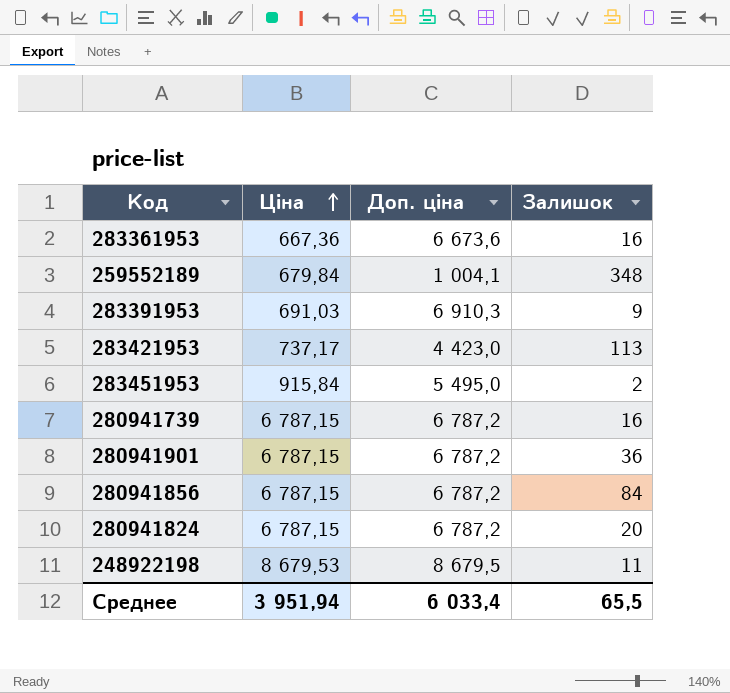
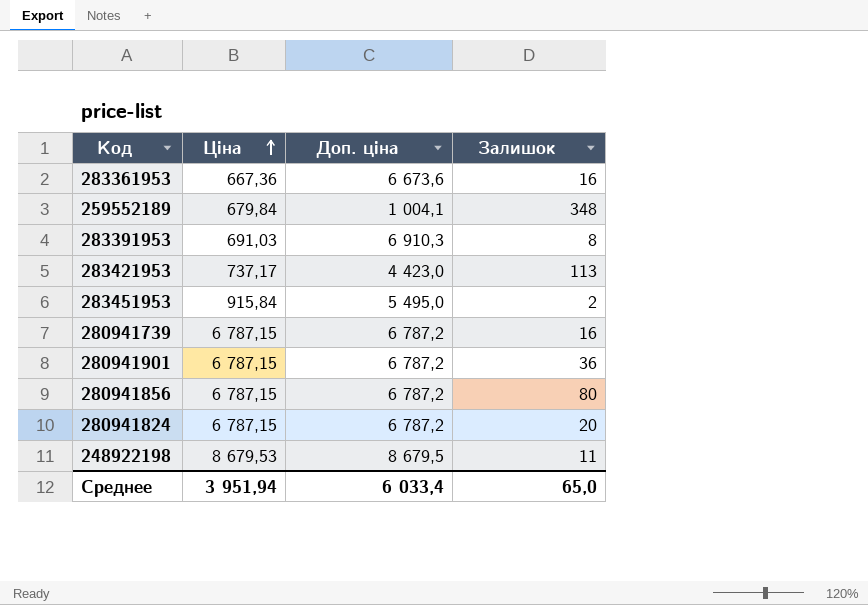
283391953 | Залишок: 9 -> 8
280941856 | Залишок: 84 -> 80
Среднее | Залишок: 65,5 -> 65,0

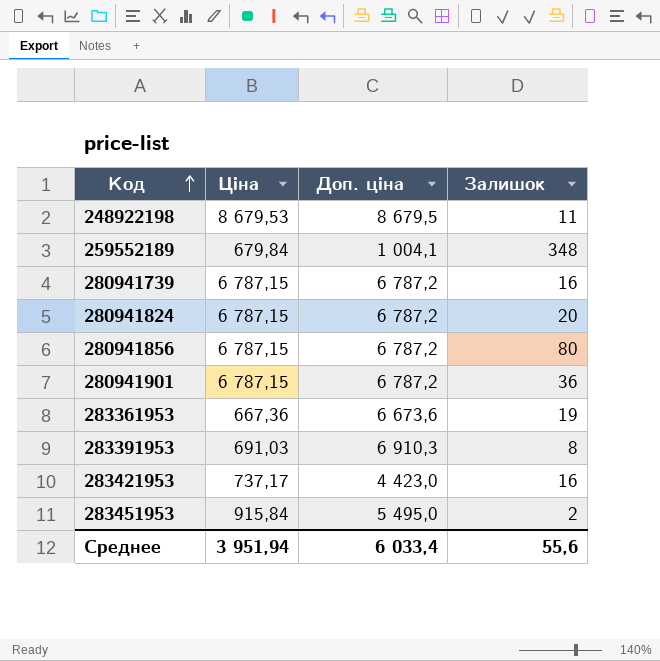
row order: Ціна ascending -> Код ascending
283361953 | Залишок: 16 -> 19
283421953 | Залишок: 113 -> 16
Среднее | Залишок: 65,0 -> 55,6

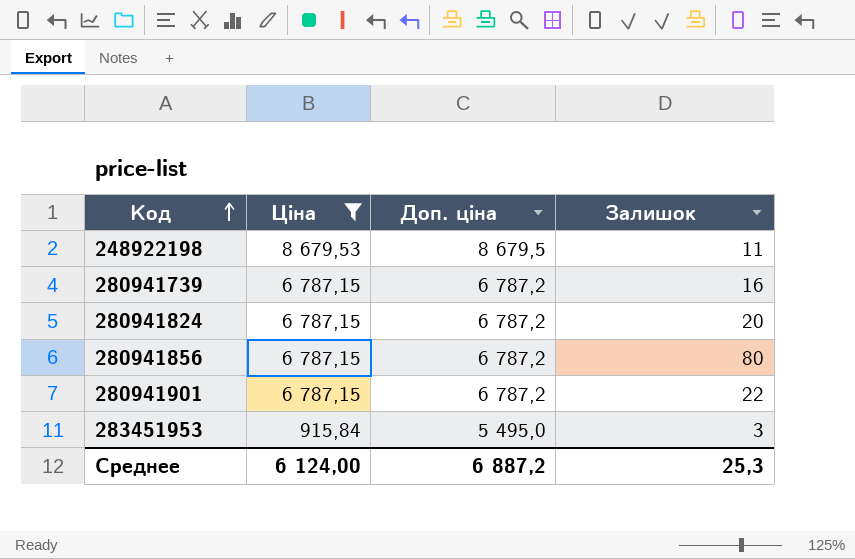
filter: none -> Ціна >= 915,84
280941901 | Залишок: 36 -> 22
283451953 | Залишок: 2 -> 3
Среднее | Ціна: 3 951,94 -> 6 124,00
Среднее | Доп. ціна: 6 033,4 -> 6 887,2
Среднее | Залишок: 55,6 -> 25,3

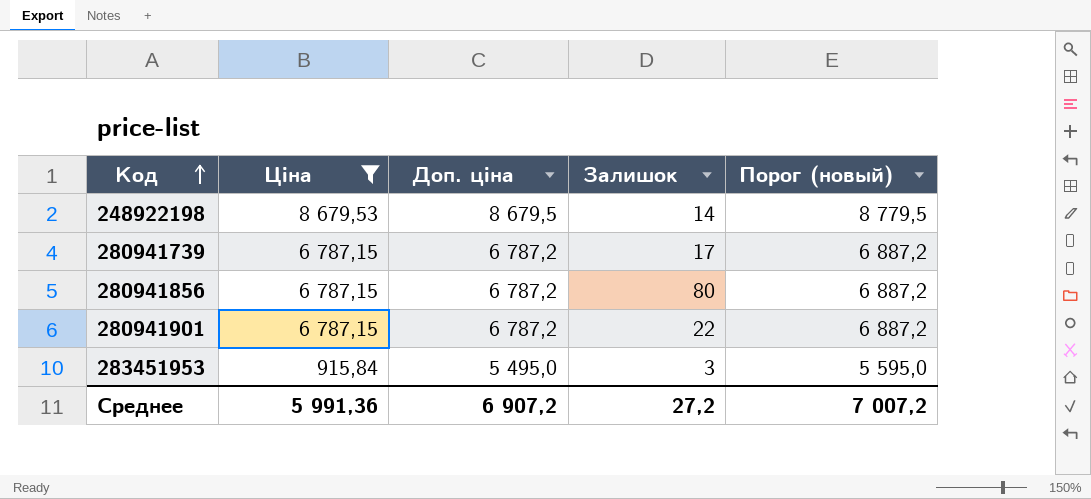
column Порог (новый) | formula: none -> [Доп. ціна] + 100
row 280941824: 6 787,15 | 6 787,2 | 20 -> none
248922198 | Залишок: 11 -> 14
280941739 | Залишок: 16 -> 17
Среднее | Ціна: 6 124,00 -> 5 991,36
Среднее | Доп. ціна: 6 887,2 -> 6 907,2
Среднее | Залишок: 25,3 -> 27,2

